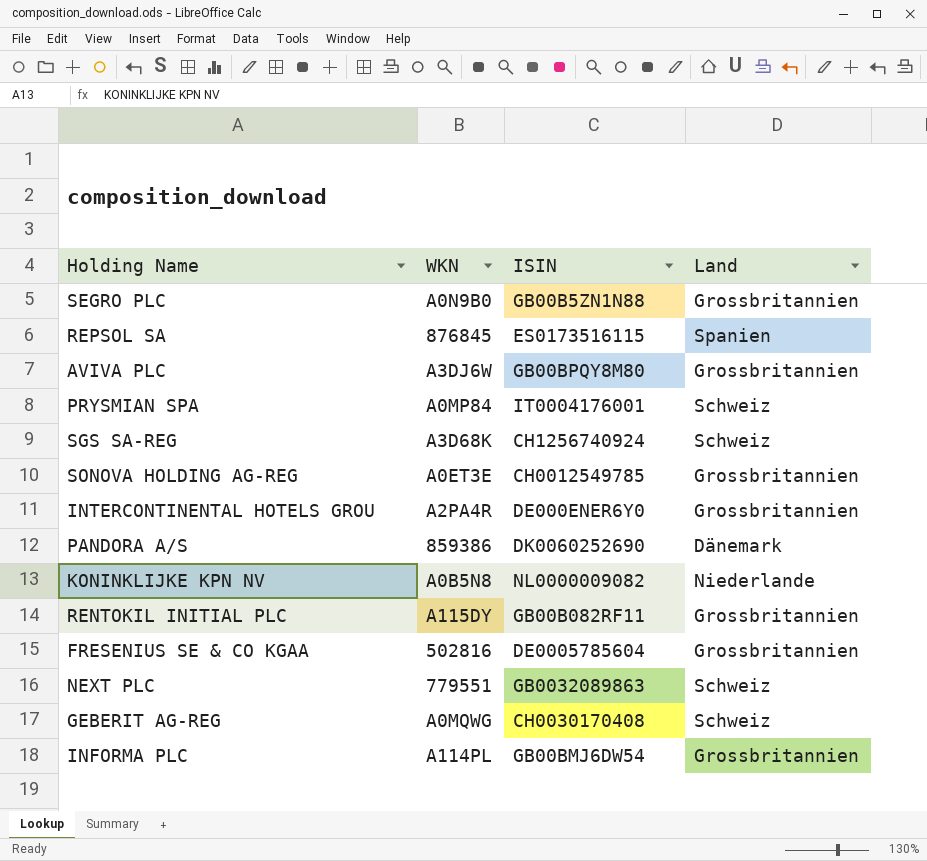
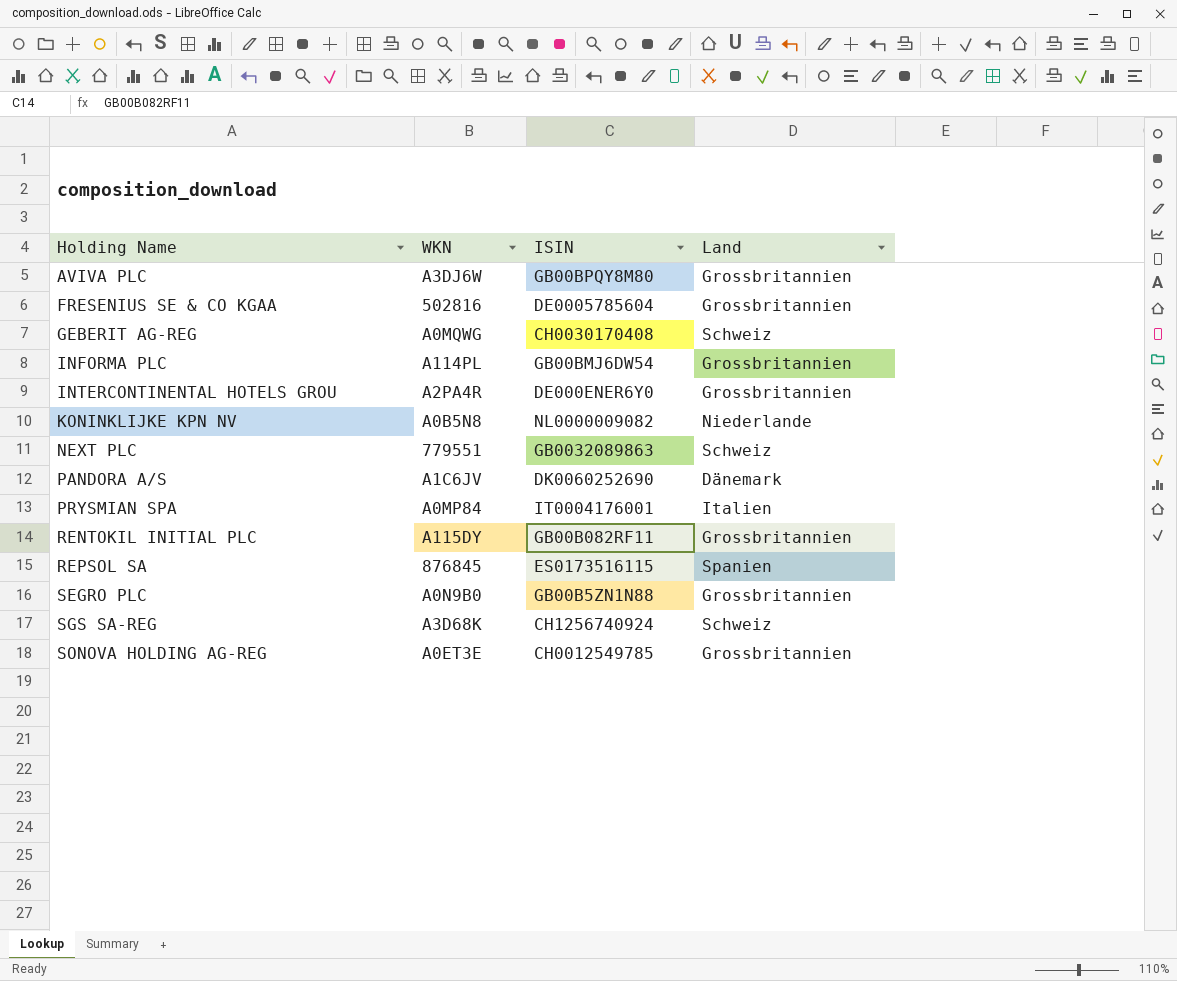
row order: none -> Holding Name ascending
PANDORA A/S | WKN: 859386 -> A1C6JV
PRYSMIAN SPA | Land: Schweiz -> Italien

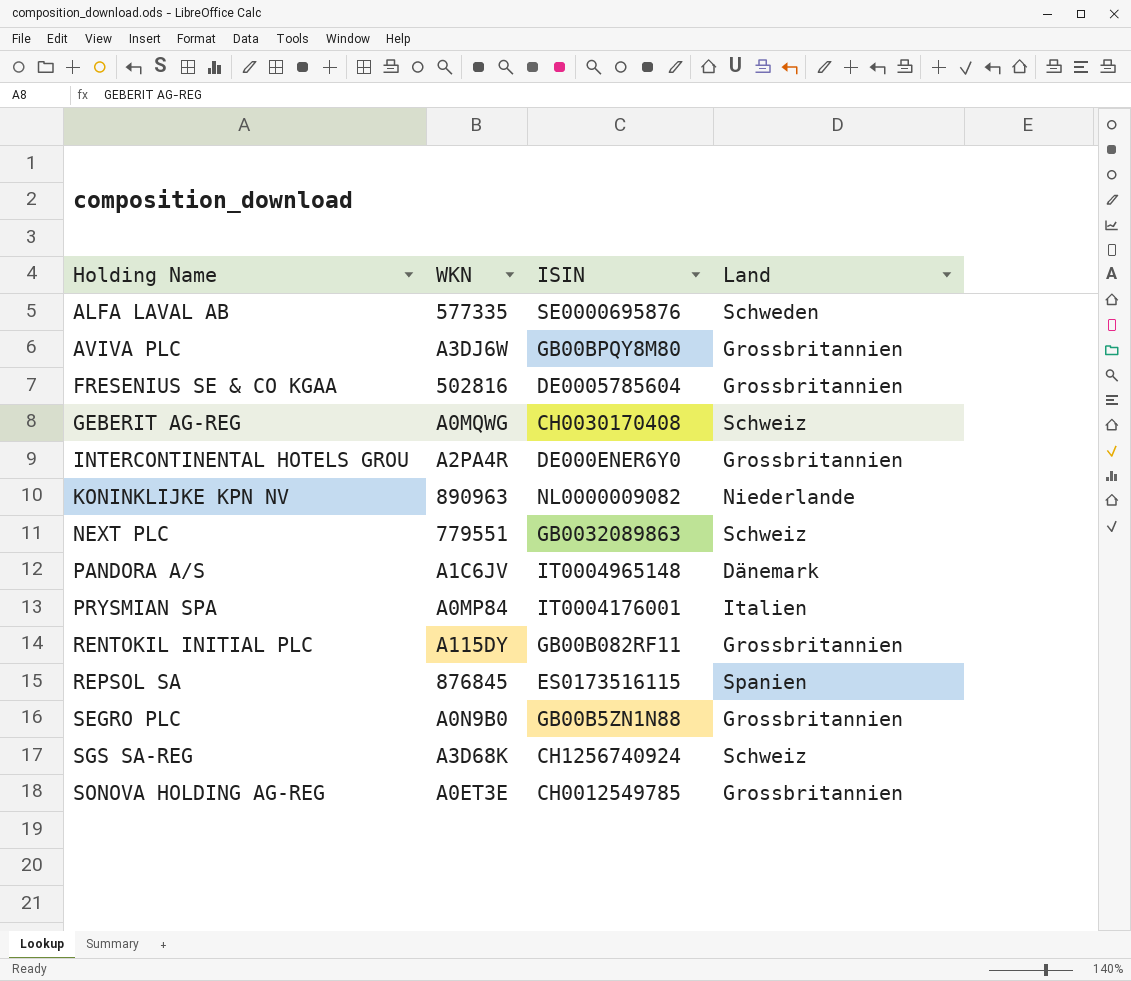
row INFORMA PLC: A114PL | GB00BMJ6DW54 | Grossbritannien -> none
row ALFA LAVAL AB: none -> 577335 | SE0000695876 | Schweden
KONINKLIJKE KPN NV | WKN: A0B5N8 -> 890963
PANDORA A/S | ISIN: DK0060252690 -> IT0004965148

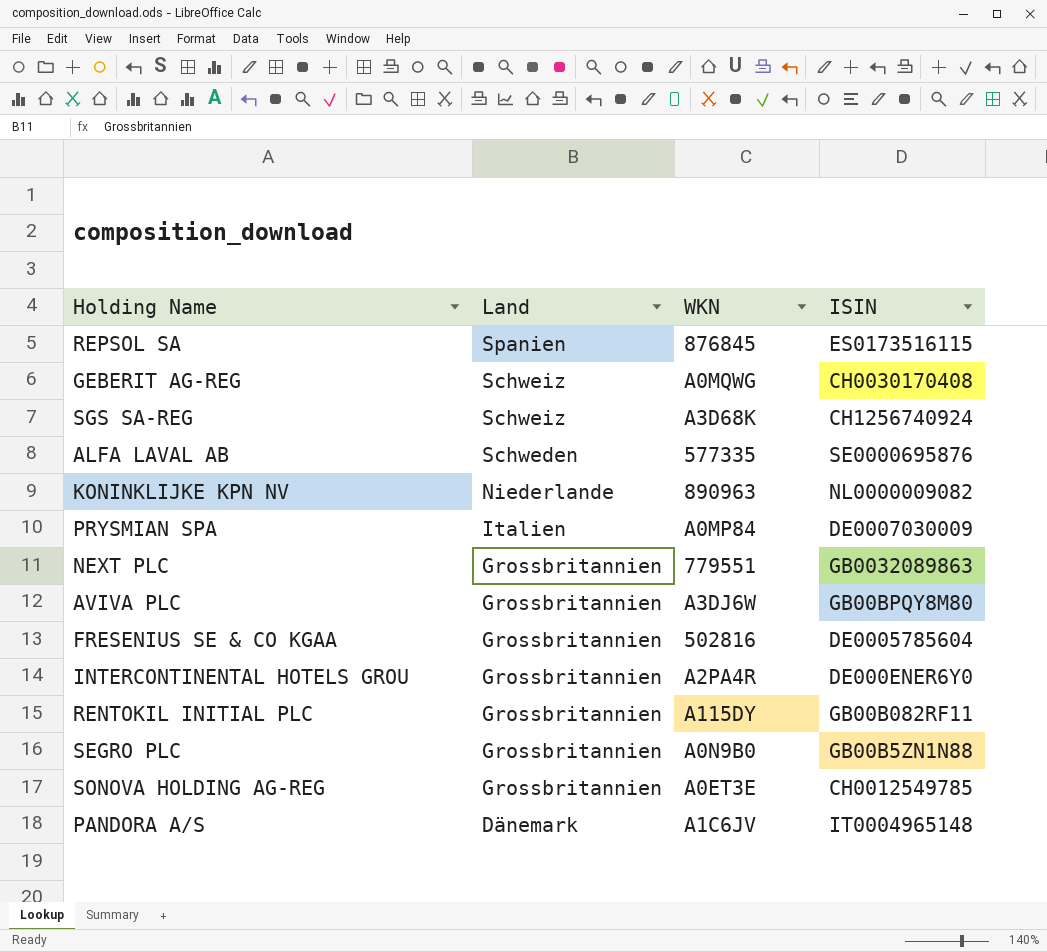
row order: Holding Name ascending -> Land descending
column Land | position: 4 -> 2
PRYSMIAN SPA | ISIN: IT0004176001 -> DE0007030009
NEXT PLC | Land: Schweiz -> Grossbritannien

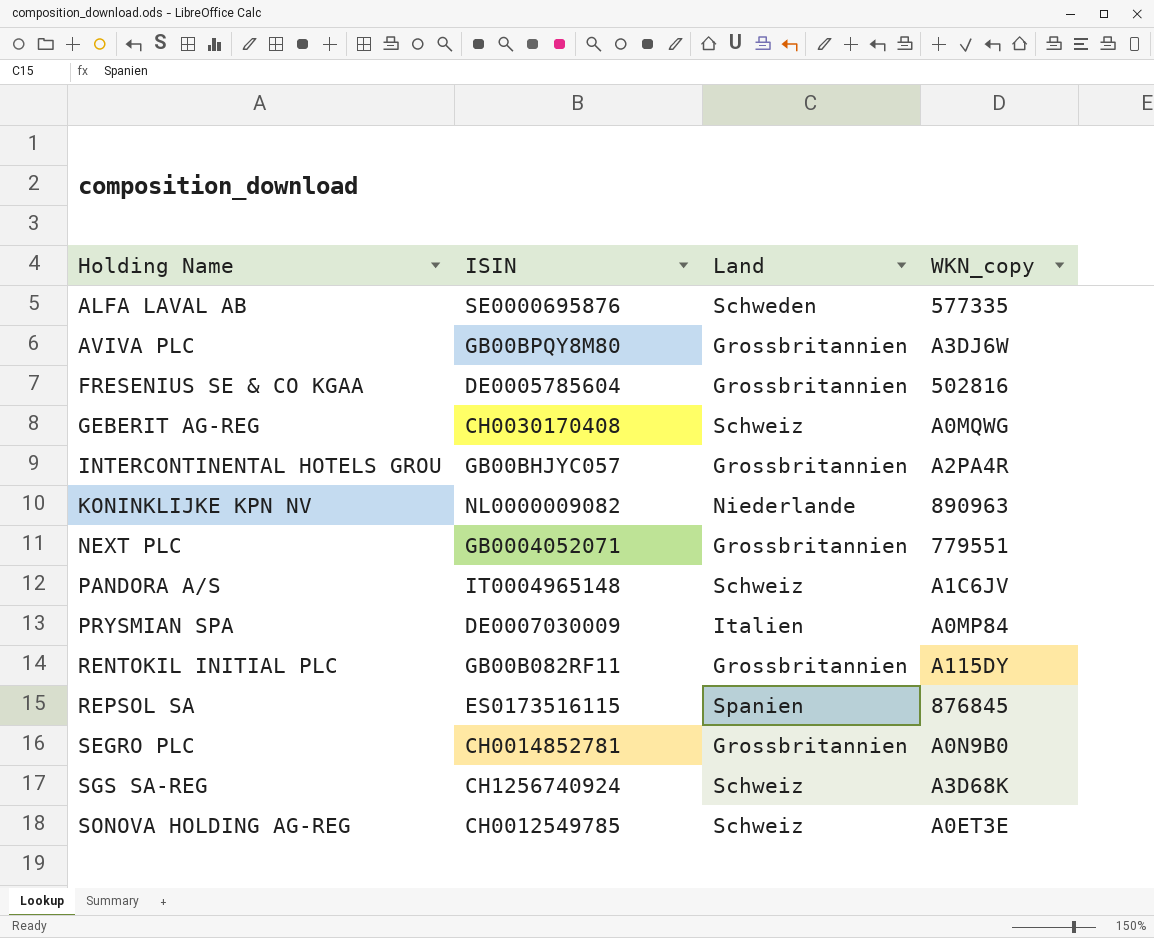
row order: Land descending -> Holding Name ascending
column ISIN | position: 4 -> 2
column name: WKN -> WKN_copy
INTERCONTINENTAL HOTELS GROU | ISIN: DE000ENER6Y0 -> GB00BHJYC057
NEXT PLC | ISIN: GB0032089863 -> GB0004052071
PANDORA A/S | Land: Dänemark -> Schweiz
SEGRO PLC | ISIN: GB00B5ZN1N88 -> CH0014852781
SONOVA HOLDING AG-REG | Land: Grossbritannien -> Schweiz

